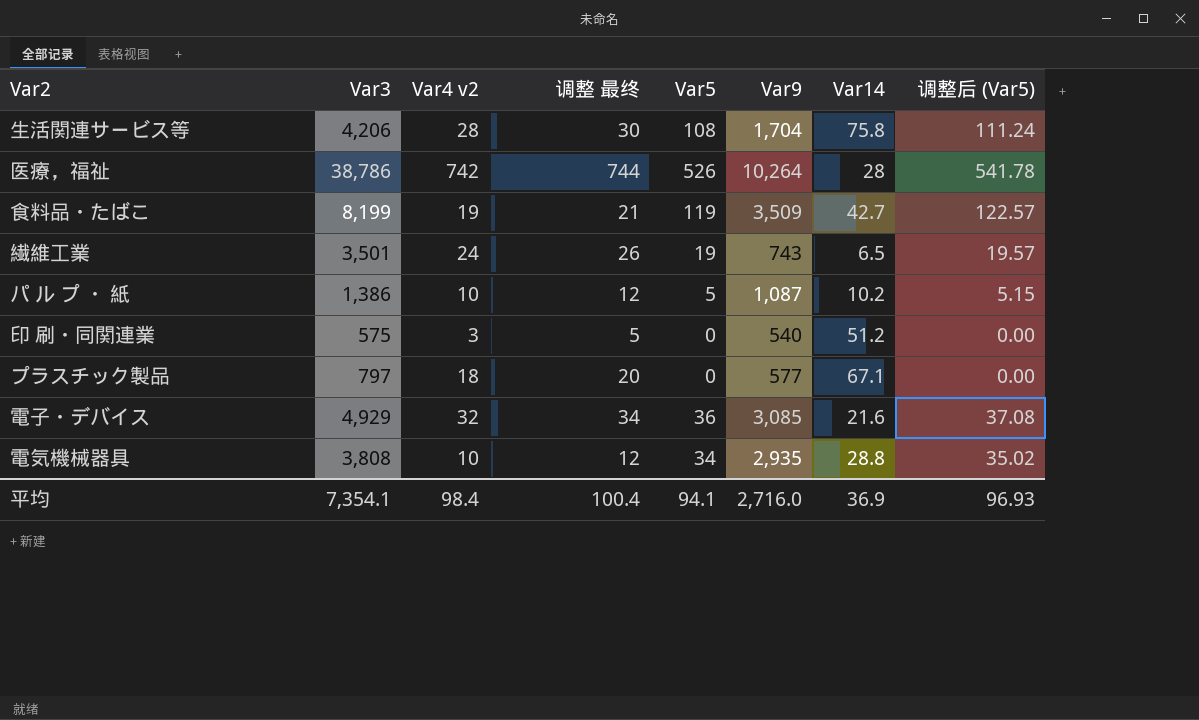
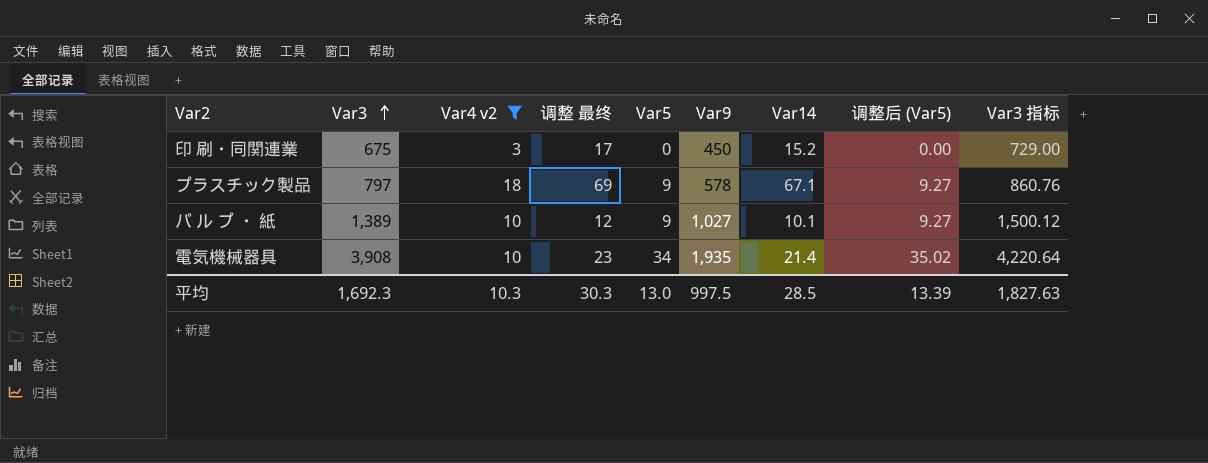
filter: none -> Var4 v2 <= 18
row order: none -> Var3 ascending
column 调整 最终 | formula: [Var4 v2] + 2 -> [Var14] + 2
column Var3 指标 | formula: none -> [Var3] * 1.08
印 刷・同関連業 | Var3: 575 -> 675
印 刷・同関連業 | Var9: 540 -> 450
印 刷・同関連業 | Var14: 51.2 -> 15.2
プラスチック製品 | Var5: 0 -> 9
プラスチック製品 | Var9: 577 -> 578
プラスチック製品 | 调整后 (Var5): 0.00 -> 9.27
パ ル プ ・ 紙 | Var3: 1,386 -> 1,389
パ ル プ ・ 紙 | Var5: 5 -> 9
パ ル プ ・ 紙 | Var9: 1,087 -> 1,027
パ ル プ ・ 紙 | Var14: 10.2 -> 10.1
パ ル プ ・ 紙 | 调整后 (Var5): 5.15 -> 9.27
電気機械器具 | Var3: 3,808 -> 3,908
電気機械器具 | Var9: 2,935 -> 1,935
電気機械器具 | Var14: 28.8 -> 21.4
平均 | Var3: 7,354.1 -> 1,692.3
平均 | Var4 v2: 98.4 -> 10.3
平均 | 调整 最终: 100.4 -> 30.3
平均 | Var5: 94.1 -> 13.0
平均 | Var9: 2,716.0 -> 997.5
平均 | Var14: 36.9 -> 28.5
平均 | 调整后 (Var5): 96.93 -> 13.39

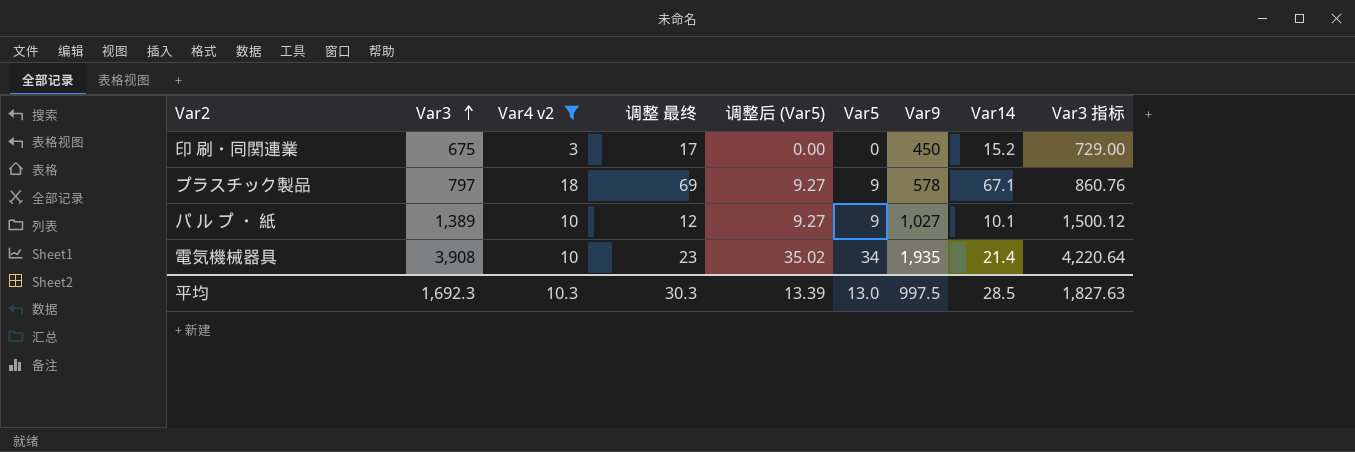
column 调整后 (Var5) | position: 8 -> 5

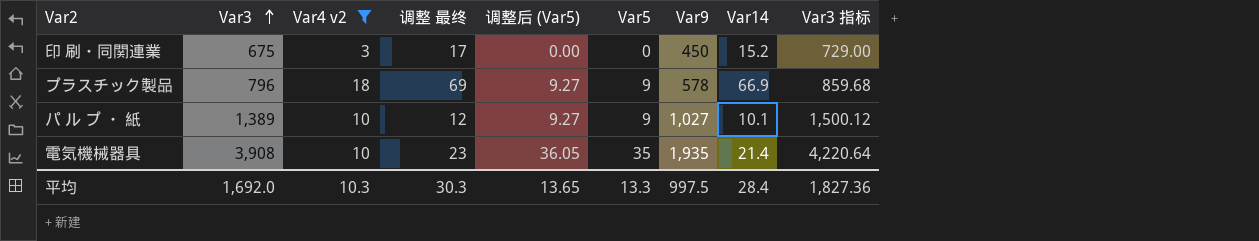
プラスチック製品 | Var3: 797 -> 796
プラスチック製品 | Var14: 67.1 -> 66.9
プラスチック製品 | Var3 指标: 860.76 -> 859.68
電気機械器具 | 调整后 (Var5): 35.02 -> 36.05
電気機械器具 | Var5: 34 -> 35
平均 | Var3: 1,692.3 -> 1,692.0
平均 | 调整后 (Var5): 13.39 -> 13.65
平均 | Var5: 13.0 -> 13.3
平均 | Var14: 28.5 -> 28.4
平均 | Var3 指标: 1,827.63 -> 1,827.36

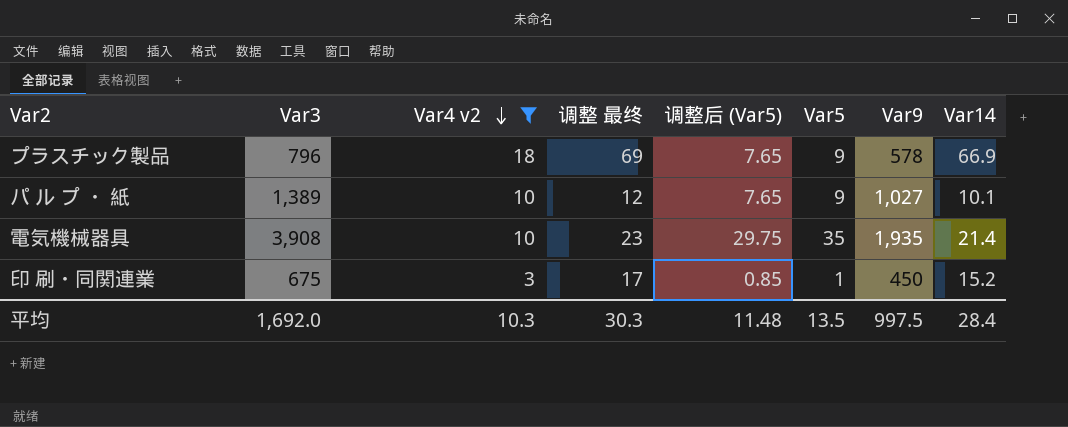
row order: Var3 ascending -> Var4 v2 descending
column Var3 指标 | formula: [Var3] * 1.08 -> none
column 调整后 (Var5) | formula: [Var5] * 1.03 -> [Var5] * 0.85
印 刷・同関連業 | Var5: 0 -> 1
平均 | 调整后 (Var5): 13.65 -> 11.48
平均 | Var5: 13.3 -> 13.5

